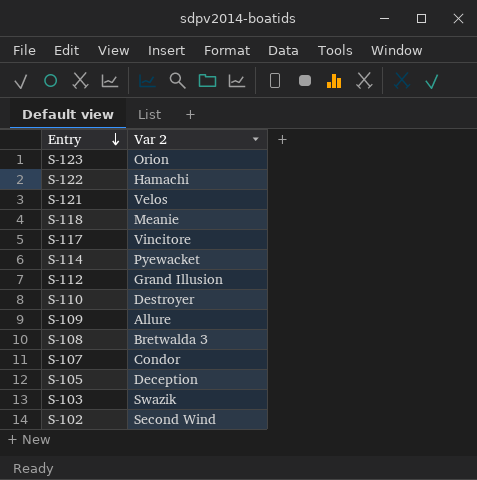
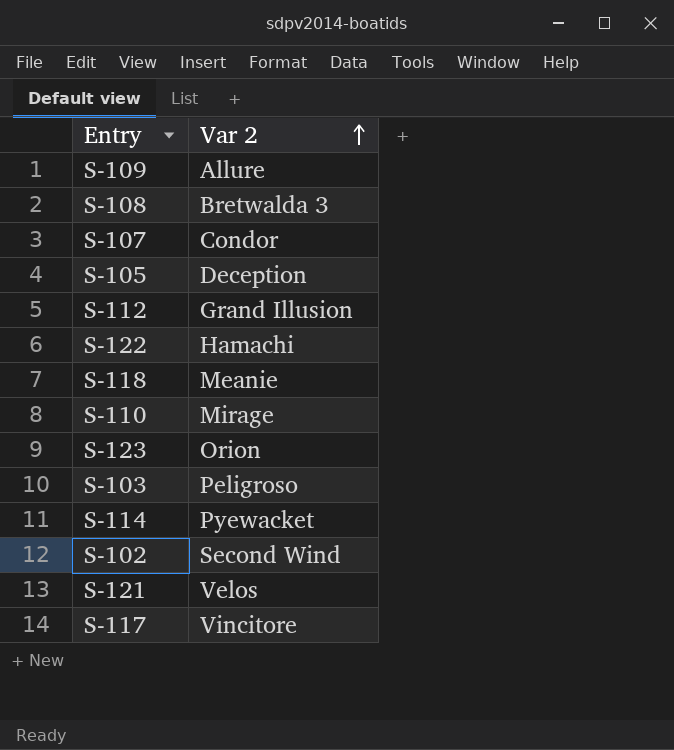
row order: Entry descending -> Var 2 ascending
S-110 | Var 2: Destroyer -> Mirage
S-103 | Var 2: Swazik -> Peligroso

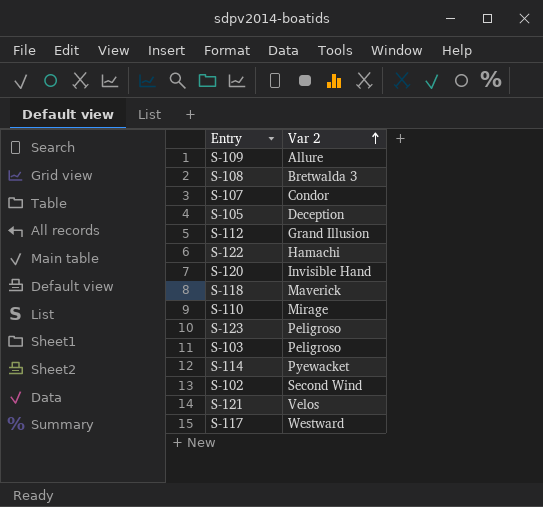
row S-120: none -> Invisible Hand
S-118 | Var 2: Meanie -> Maverick
S-123 | Var 2: Orion -> Peligroso
S-117 | Var 2: Vincitore -> Westward

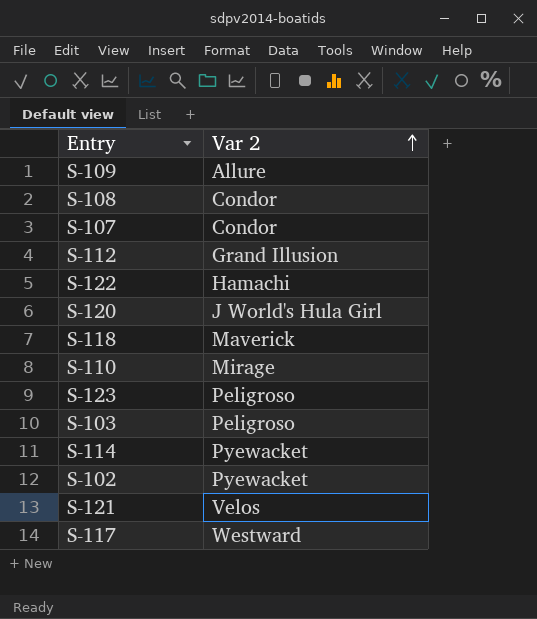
row S-105: Deception -> none
S-108 | Var 2: Bretwalda 3 -> Condor
S-120 | Var 2: Invisible Hand -> J World's Hula Girl
S-102 | Var 2: Second Wind -> Pyewacket

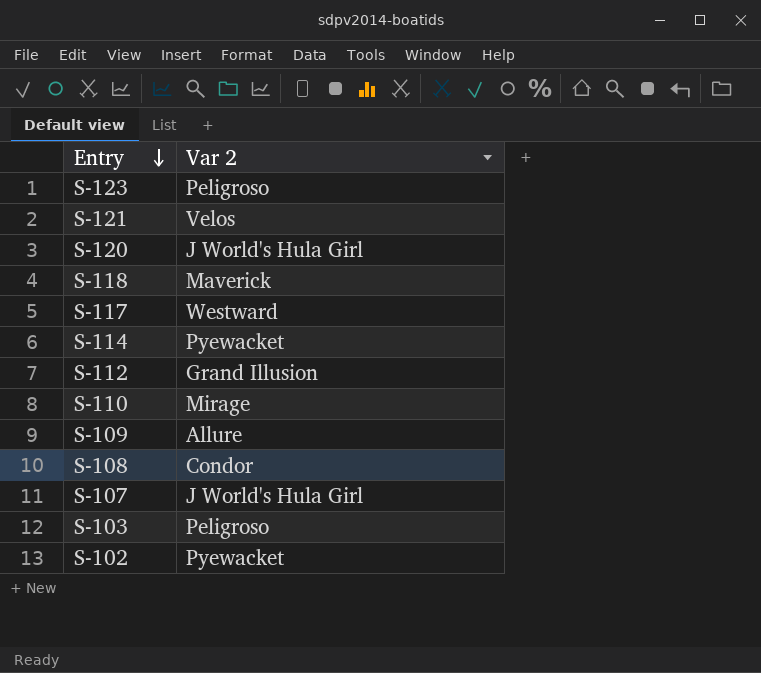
row order: Var 2 ascending -> Entry descending
row S-122: Hamachi -> none
S-107 | Var 2: Condor -> J World's Hula Girl

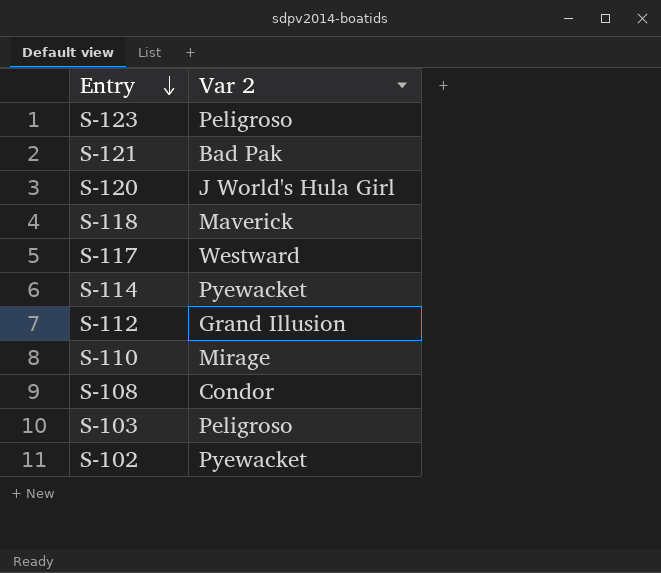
row S-109: Allure -> none
row S-107: J World's Hula Girl -> none
S-121 | Var 2: Velos -> Bad Pak

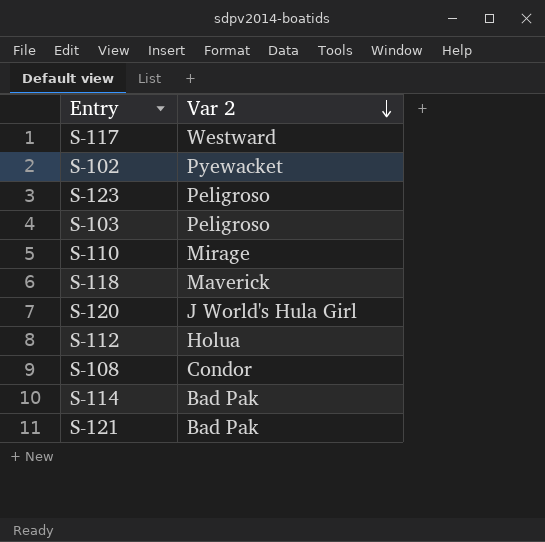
row order: Entry descending -> Var 2 descending
S-112 | Var 2: Grand Illusion -> Holua
S-114 | Var 2: Pyewacket -> Bad Pak

